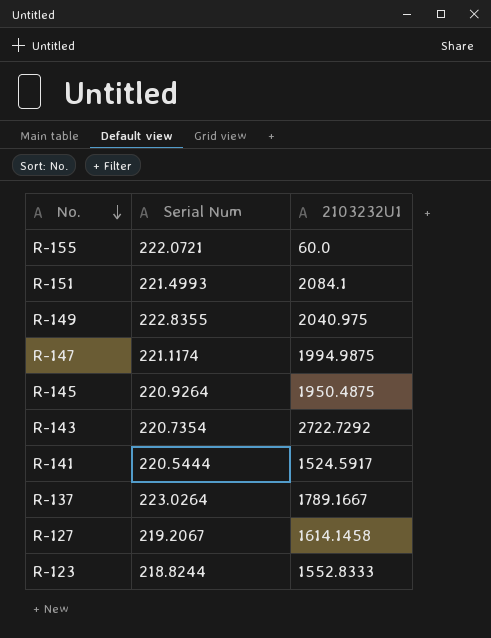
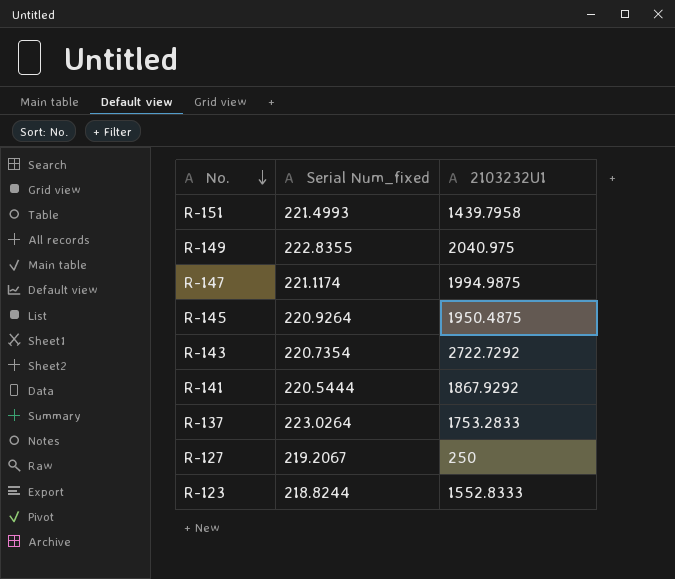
column name: Serial Num -> Serial Num_fixed
row R-155: 222.0721 | 60.0 -> none
R-151 | 2103232U1: 2084.1 -> 1439.7958
R-141 | 2103232U1: 1524.5917 -> 1867.9292
R-137 | 2103232U1: 1789.1667 -> 1753.2833
R-127 | 2103232U1: 1614.1458 -> 250

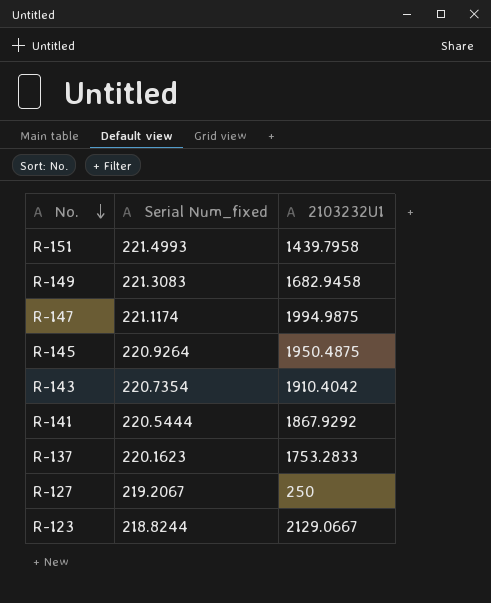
R-149 | Serial Num_fixed: 222.8355 -> 221.3083
R-149 | 2103232U1: 2040.975 -> 1682.9458
R-143 | 2103232U1: 2722.7292 -> 1910.4042
R-137 | Serial Num_fixed: 223.0264 -> 220.1623
R-123 | 2103232U1: 1552.8333 -> 2129.0667

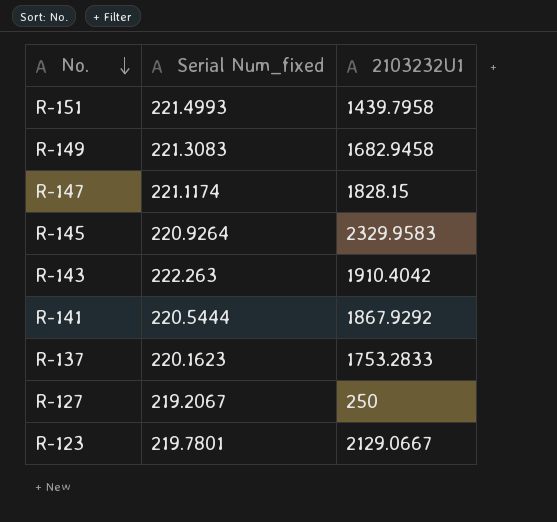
R-147 | 2103232U1: 1994.9875 -> 1828.15
R-145 | 2103232U1: 1950.4875 -> 2329.9583
R-143 | Serial Num_fixed: 220.7354 -> 222.263
R-123 | Serial Num_fixed: 218.8244 -> 219.7801

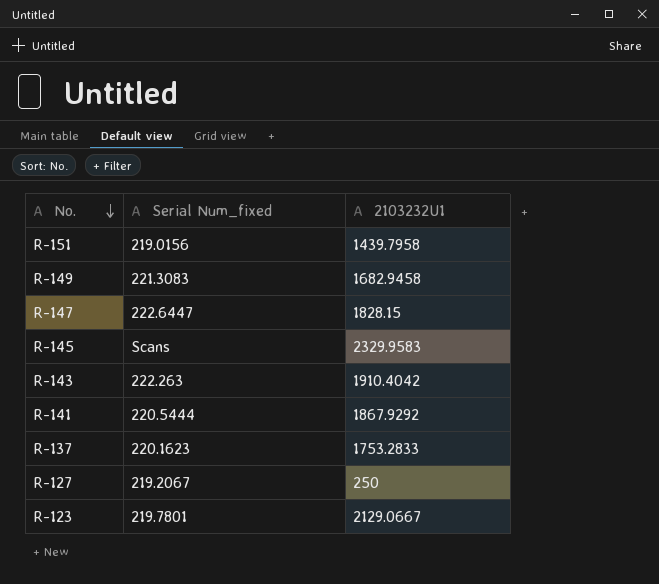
R-151 | Serial Num_fixed: 221.4993 -> 219.0156
R-147 | Serial Num_fixed: 221.1174 -> 222.6447
R-145 | Serial Num_fixed: 220.9264 -> Scans

